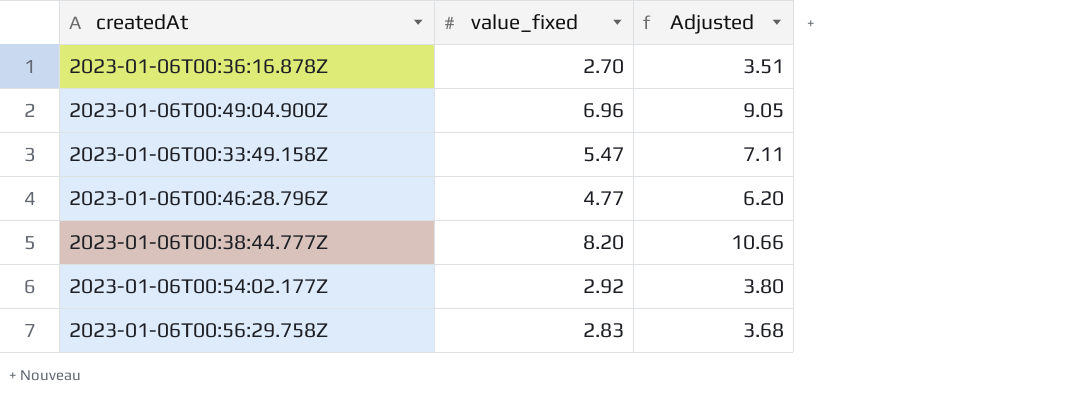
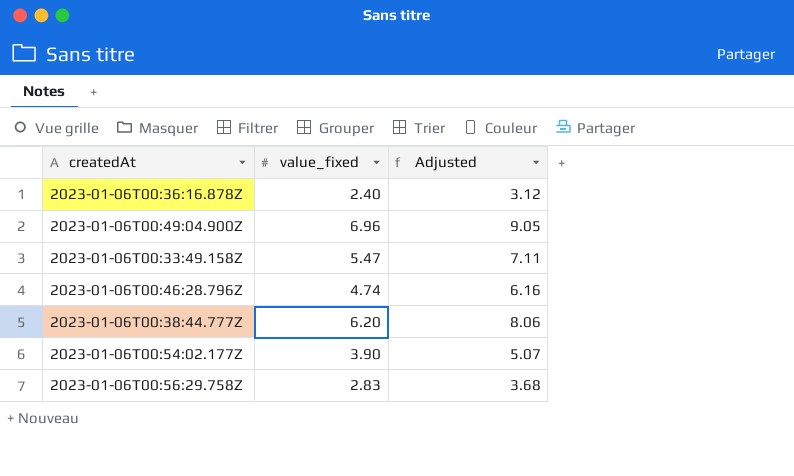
2023-01-06T00:36:16.878Z | value_fixed: 2.70 -> 2.40
2023-01-06T00:36:16.878Z | Adjusted: 3.51 -> 3.12
2023-01-06T00:46:28.796Z | value_fixed: 4.77 -> 4.74
2023-01-06T00:46:28.796Z | Adjusted: 6.20 -> 6.16
2023-01-06T00:38:44.777Z | value_fixed: 8.20 -> 6.20
2023-01-06T00:38:44.777Z | Adjusted: 10.66 -> 8.06
2023-01-06T00:54:02.177Z | value_fixed: 2.92 -> 3.90
2023-01-06T00:54:02.177Z | Adjusted: 3.80 -> 5.07

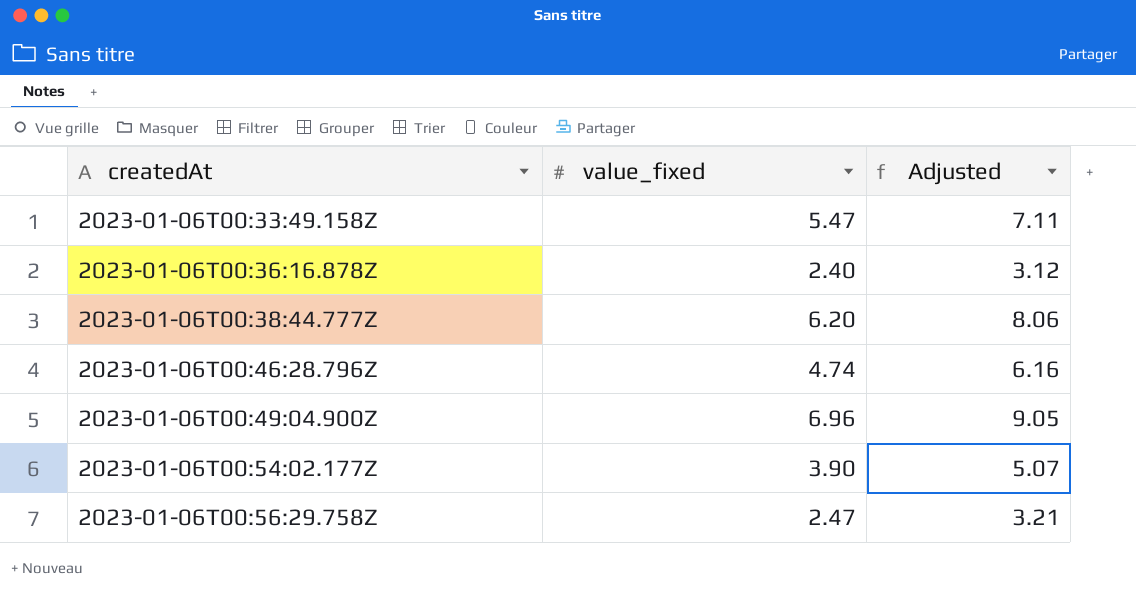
row order: none -> createdAt ascending
2023-01-06T00:56:29.758Z | value_fixed: 2.83 -> 2.47
2023-01-06T00:56:29.758Z | Adjusted: 3.68 -> 3.21

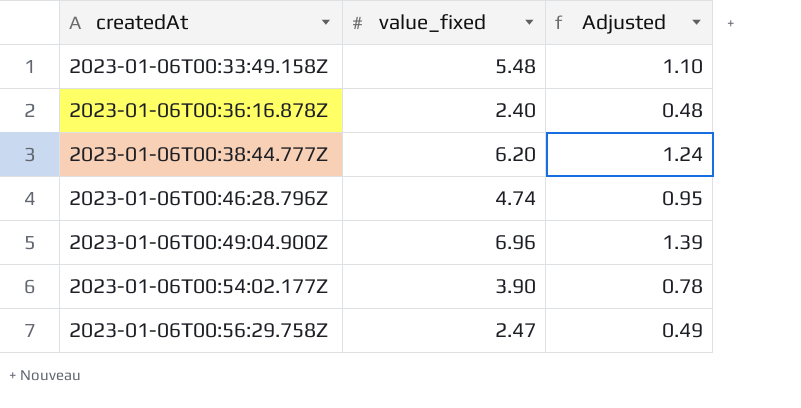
column Adjusted | formula: [value_fixed] * 1.3 -> [value_fixed] * 0.2
2023-01-06T00:33:49.158Z | value_fixed: 5.47 -> 5.48

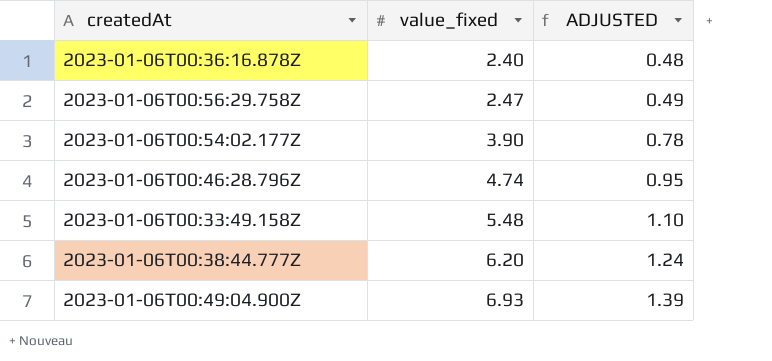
row order: createdAt ascending -> value_fixed ascending
column name: Adjusted -> ADJUSTED
2023-01-06T00:49:04.900Z | value_fixed: 6.96 -> 6.93

